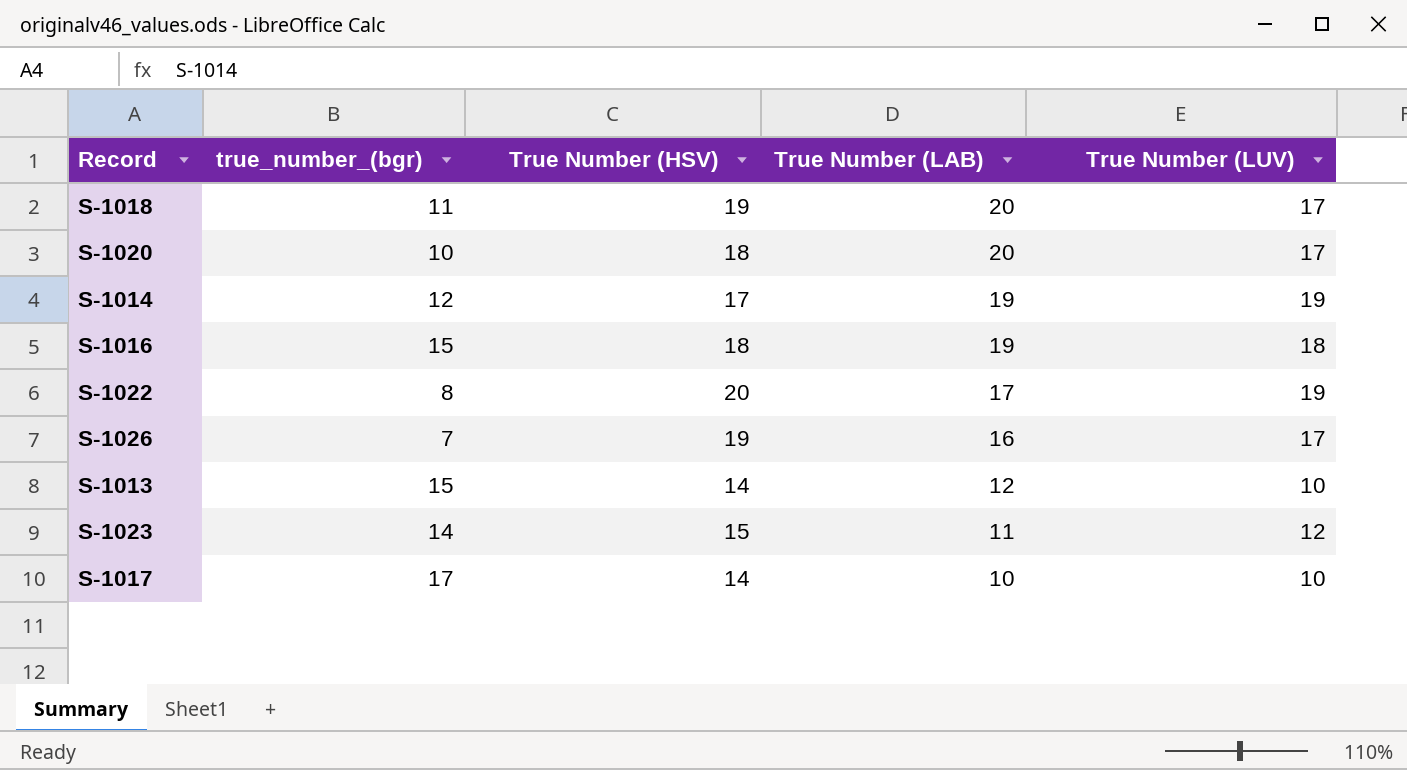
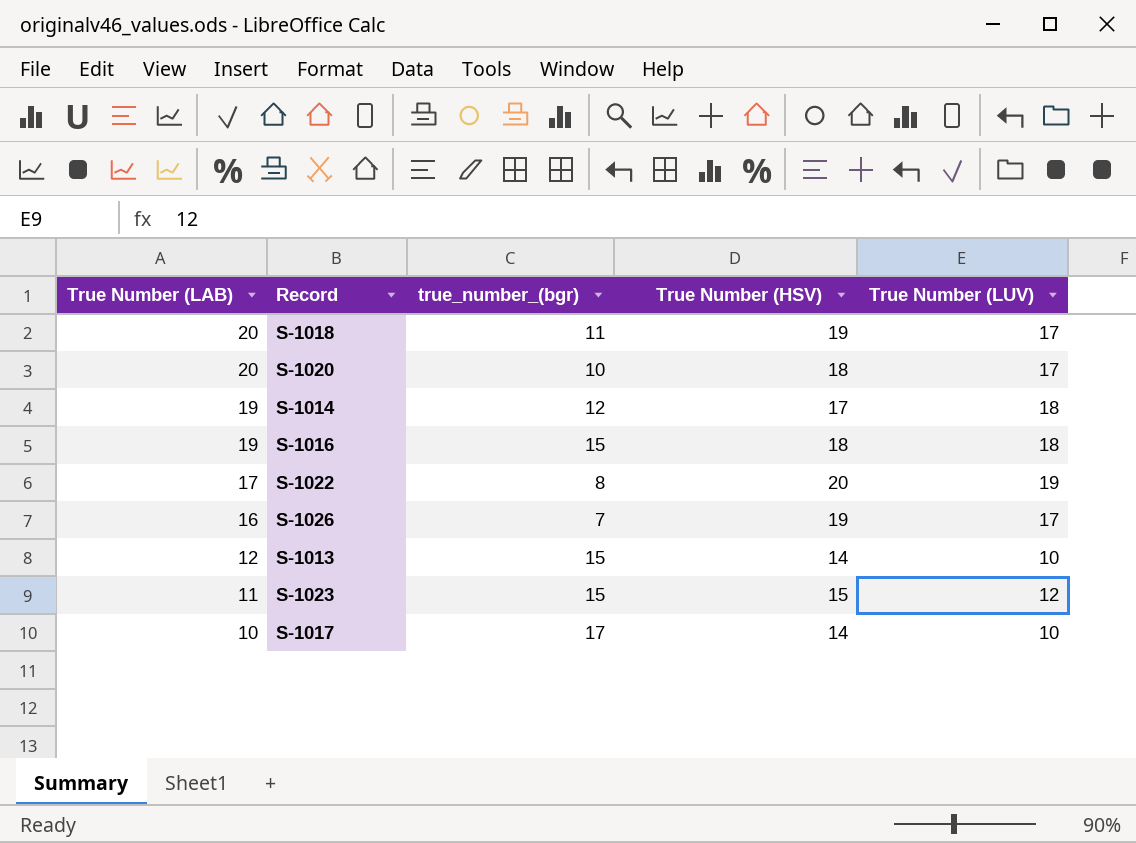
column True Number (LAB) | position: 4 -> 1
S-1014 | True Number (LUV): 19 -> 18
S-1023 | true_number_(bgr): 14 -> 15

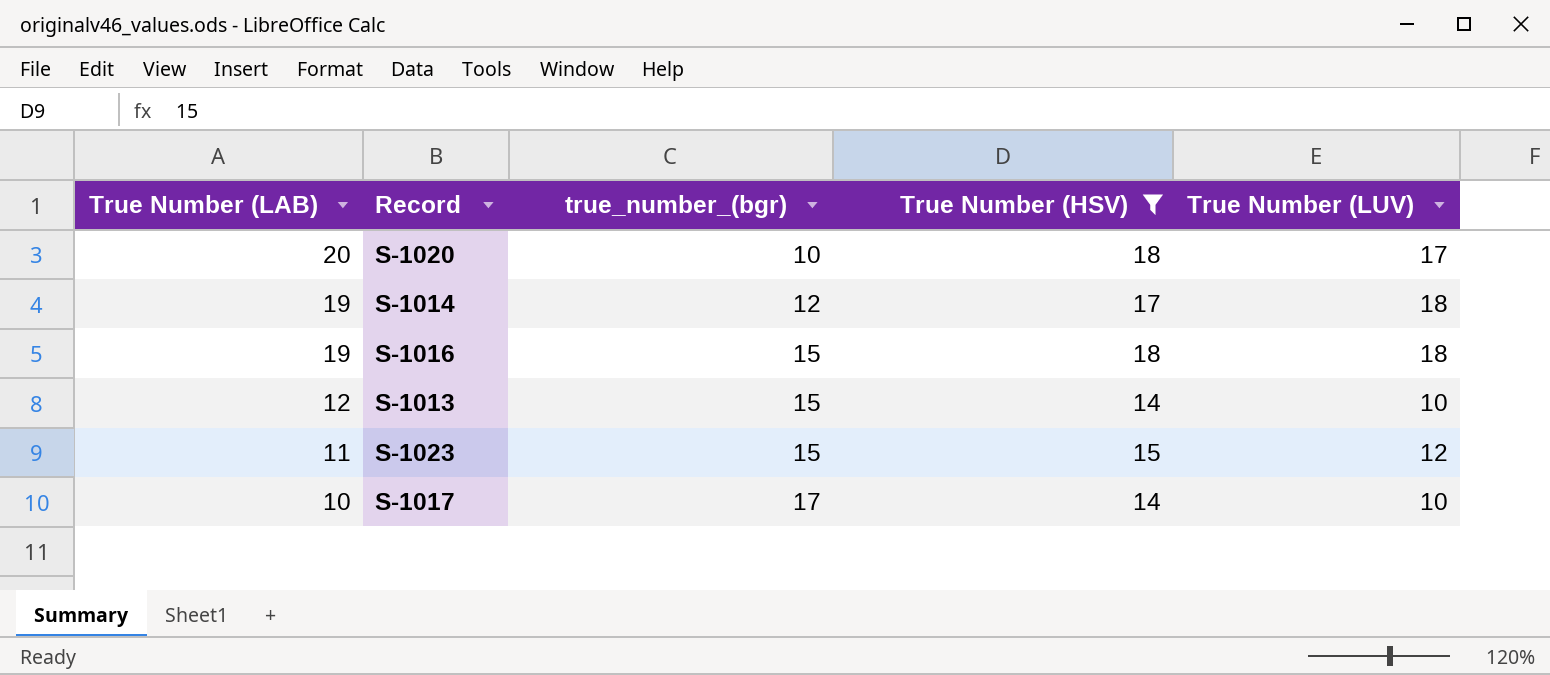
filter: none -> True Number (HSV) <= 18

